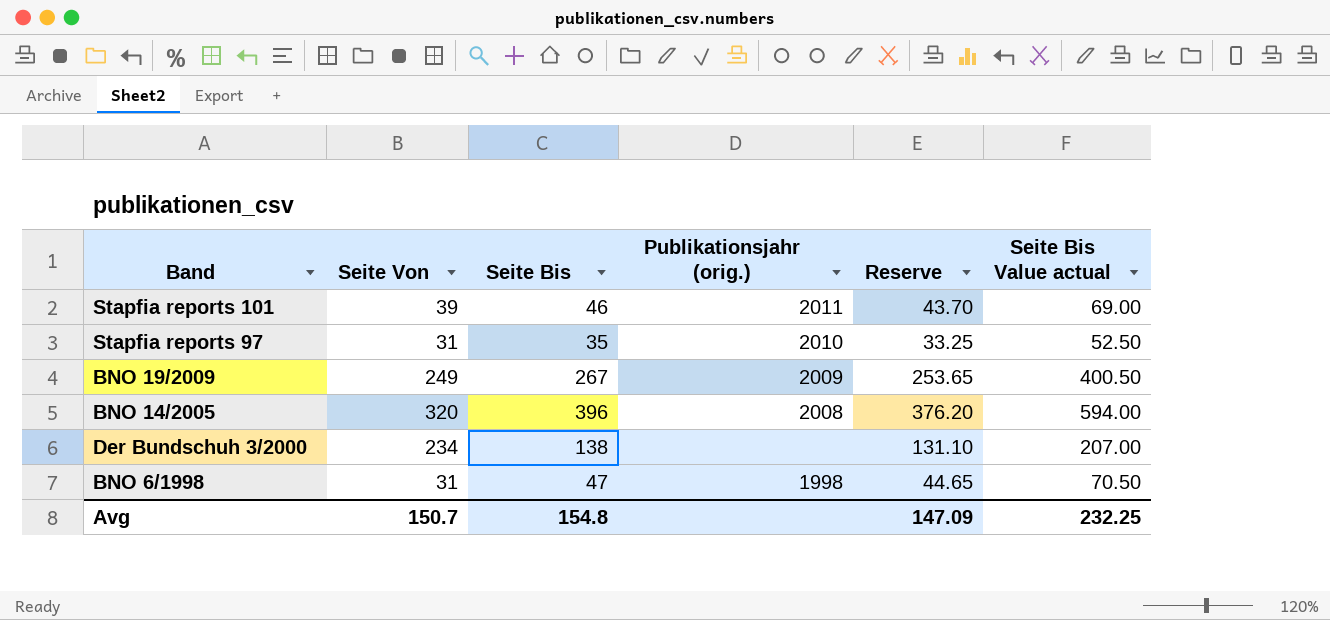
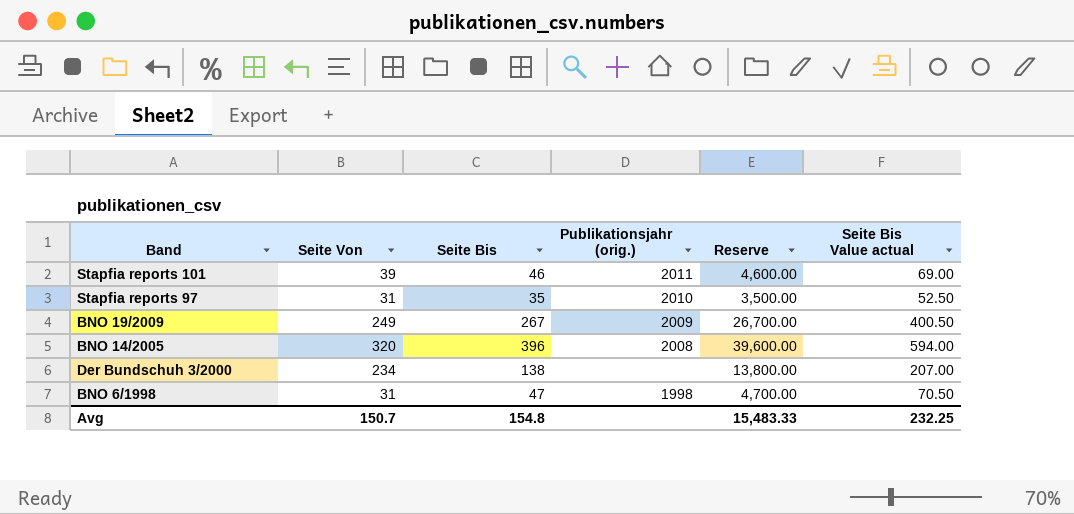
column Reserve | formula: [Seite Bis] * 0.95 -> [Seite Bis] * 100
Avg | Reserve: 147.09 -> 15,483.33

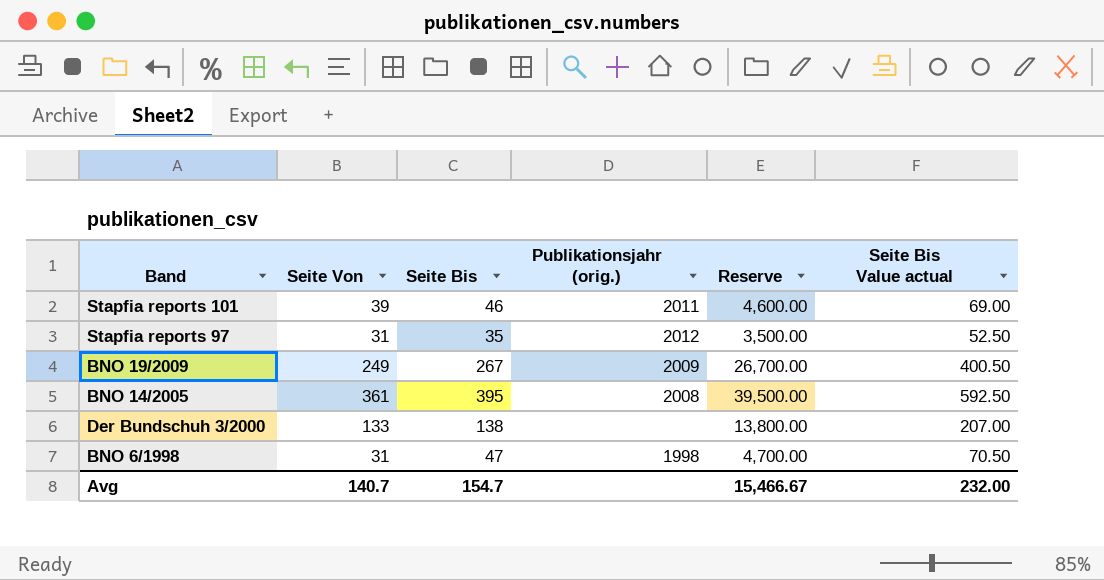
Stapfia reports 97 | Publikationsjahr (orig.): 2010 -> 2012
BNO 14/2005 | Seite Von: 320 -> 361
BNO 14/2005 | Seite Bis: 396 -> 395
BNO 14/2005 | Reserve: 39,600.00 -> 39,500.00
BNO 14/2005 | Seite Bis Value actual: 594.00 -> 592.50
Der Bundschuh 3/2000 | Seite Von: 234 -> 133
Avg | Seite Von: 150.7 -> 140.7
Avg | Seite Bis: 154.8 -> 154.7
Avg | Reserve: 15,483.33 -> 15,466.67
Avg | Seite Bis Value actual: 232.25 -> 232.00

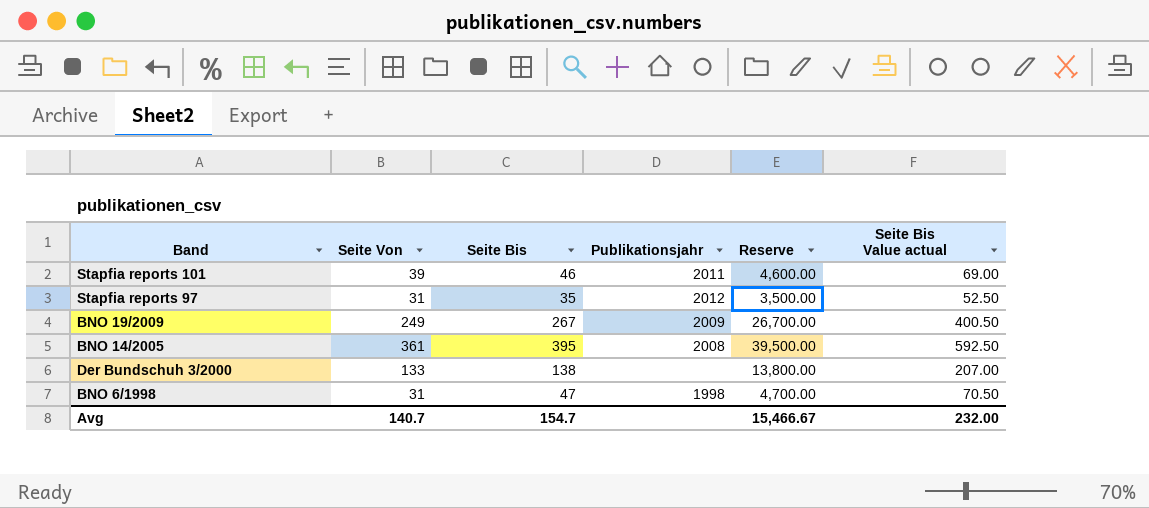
column name: Publikationsjahr (orig.) -> Publikationsjahr

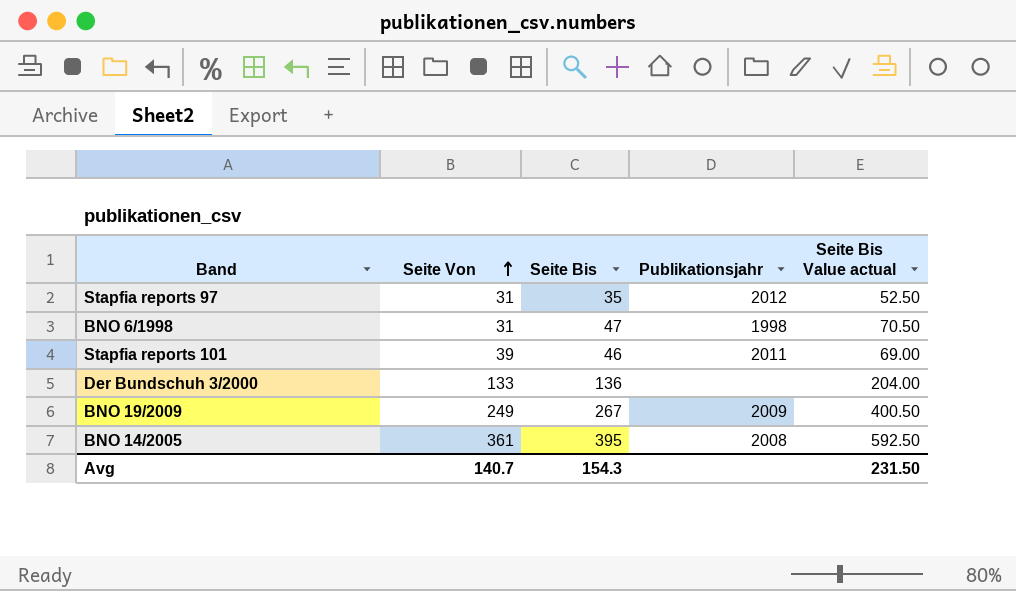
row order: none -> Seite Von ascending
column Reserve | formula: [Seite Bis] * 100 -> none
Der Bundschuh 3/2000 | Seite Bis: 138 -> 136
Der Bundschuh 3/2000 | Seite Bis Value actual: 207.00 -> 204.00
Avg | Seite Bis: 154.7 -> 154.3
Avg | Seite Bis Value actual: 232.00 -> 231.50

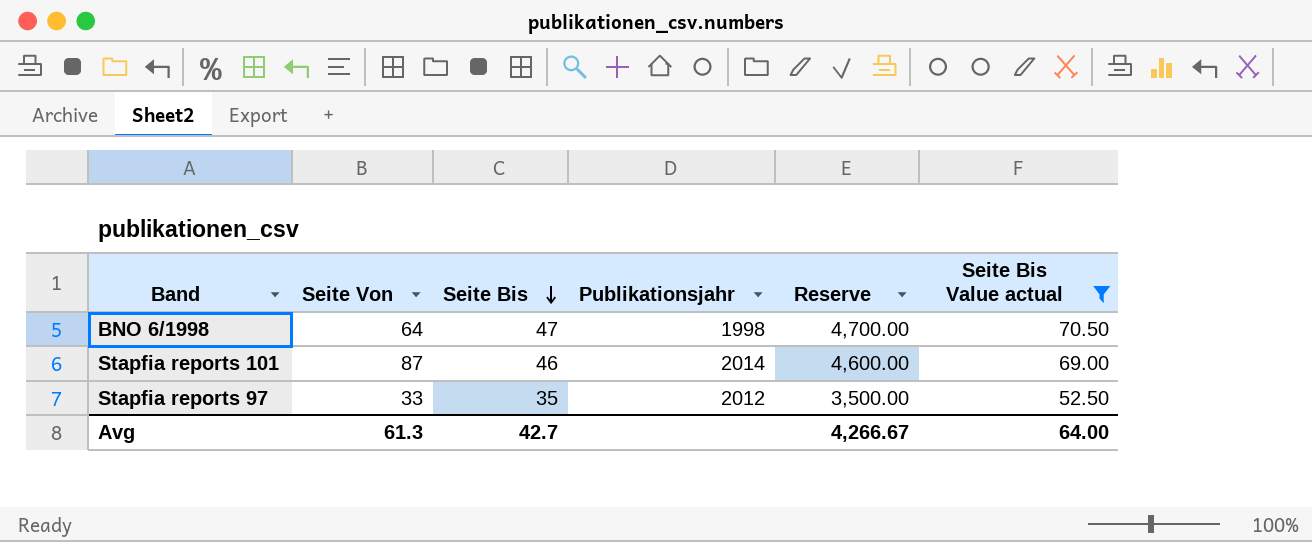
filter: none -> Seite Bis Value actual <= 70.50
row order: Seite Von ascending -> Seite Bis descending
column Reserve | formula: none -> [Seite Bis] * 100
BNO 6/1998 | Seite Von: 31 -> 64
Stapfia reports 101 | Seite Von: 39 -> 87
Stapfia reports 101 | Publikationsjahr: 2011 -> 2014
Stapfia reports 97 | Seite Von: 31 -> 33
Avg | Seite Von: 140.7 -> 61.3
Avg | Seite Bis: 154.3 -> 42.7
Avg | Seite Bis Value actual: 231.50 -> 64.00

